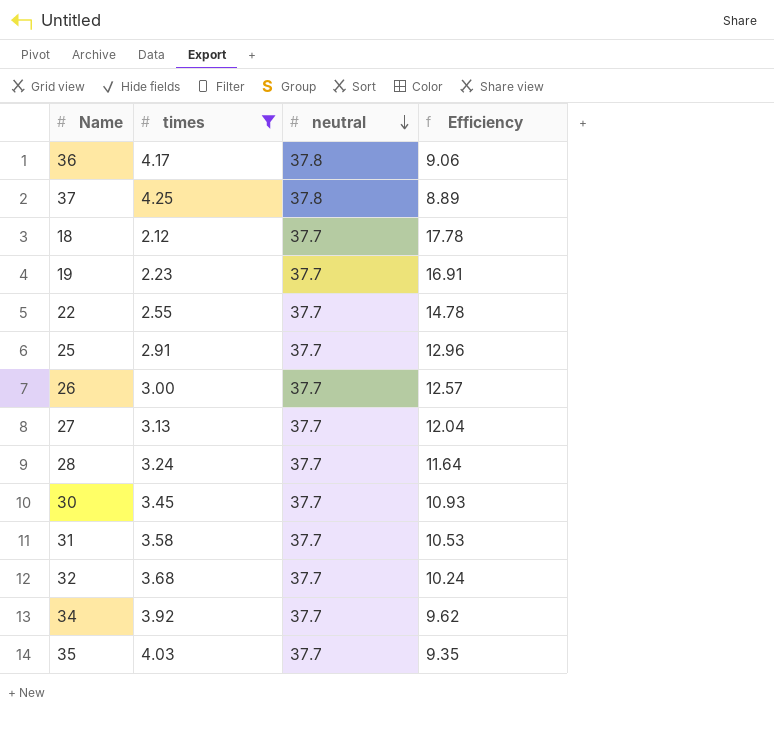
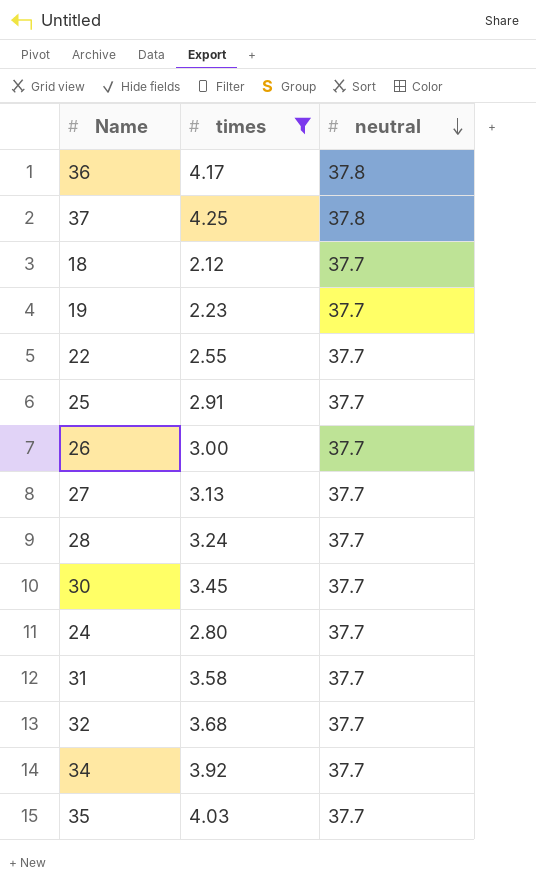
column Efficiency | formula: [neutral] / [times] -> none
row 24: none -> 2.80 | 37.7

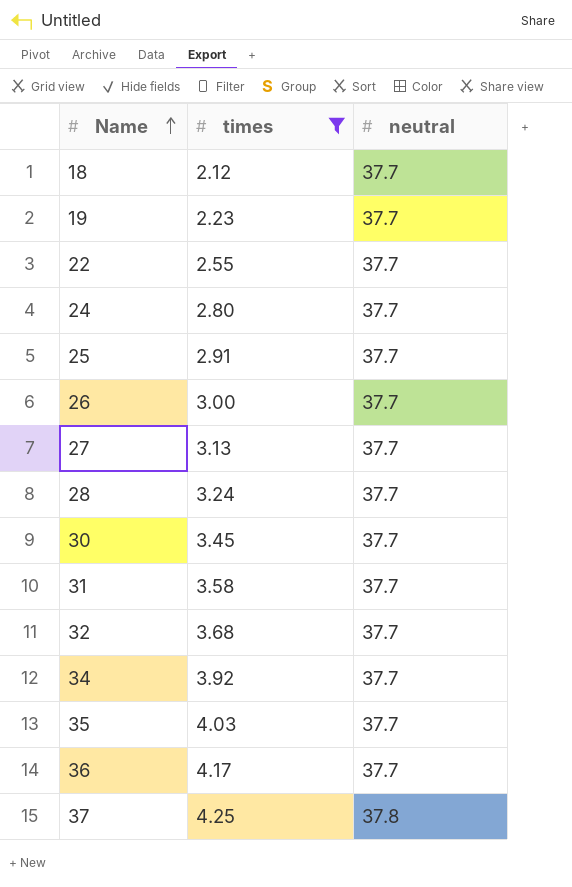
row order: neutral descending -> Name ascending
36 | neutral: 37.8 -> 37.7

